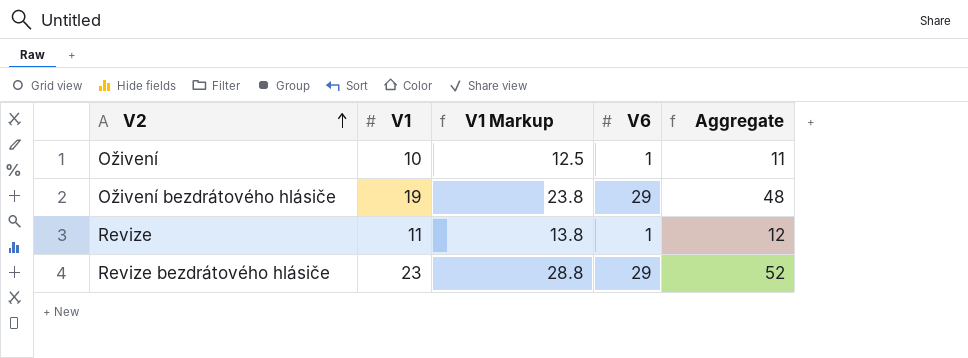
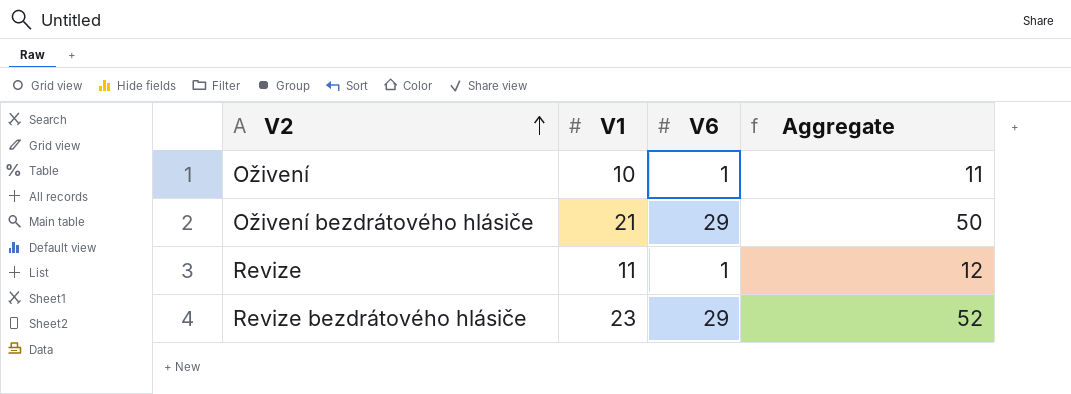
column V1 Markup | formula: [V1] * 1.25 -> none
Oživení bezdrátového hlásiče | V1: 19 -> 21
Oživení bezdrátového hlásiče | Aggregate: 48 -> 50

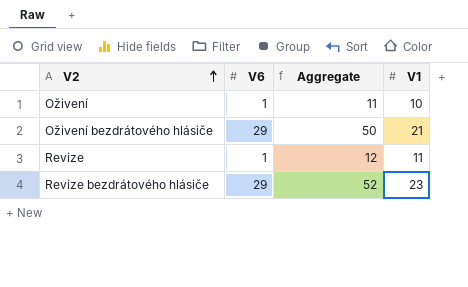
column V1 | position: 2 -> 4

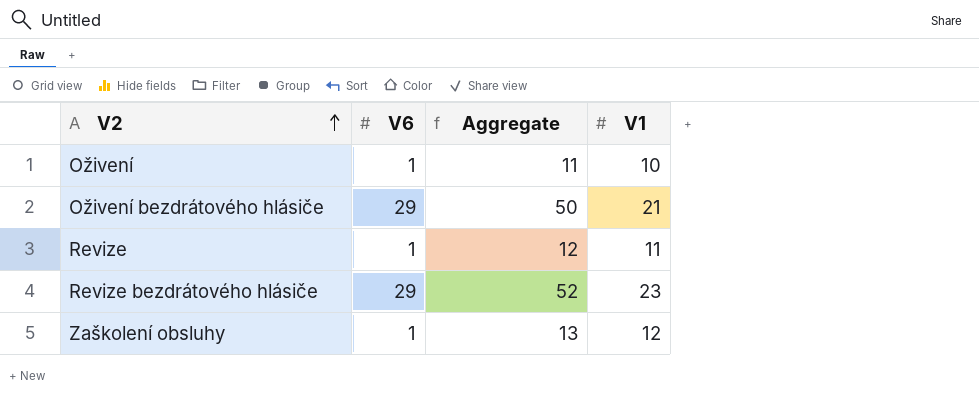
row Zaškolení obsluhy: none -> 1 | 13 | 12

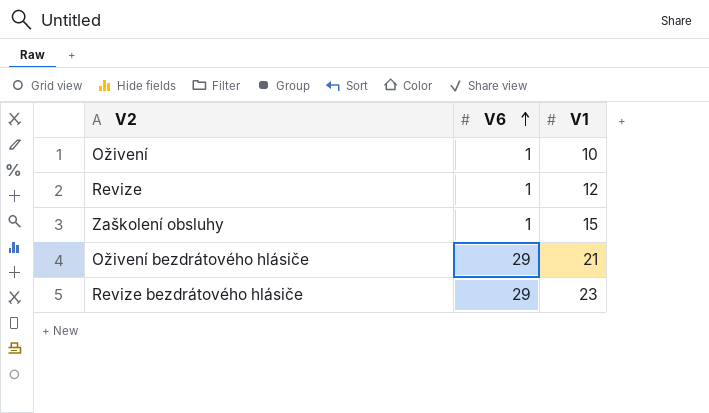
row order: V2 ascending -> V6 ascending
column Aggregate | formula: [V6] + [V1] -> none
Revize | V1: 11 -> 12
Zaškolení obsluhy | V1: 12 -> 15

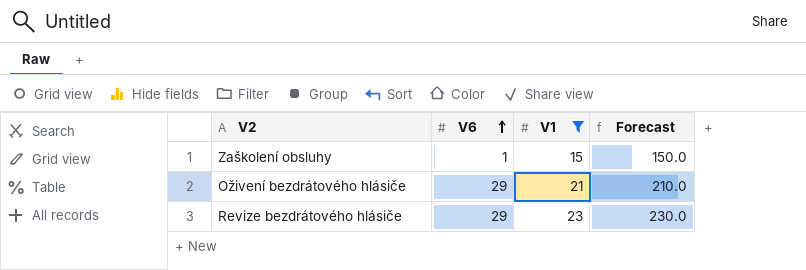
filter: none -> V1 >= 15
column Forecast | formula: none -> [V1] * 10

